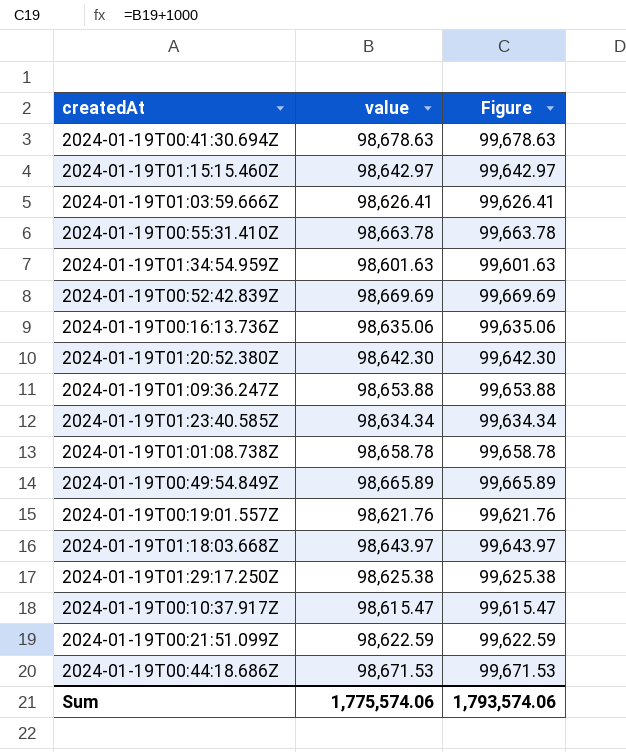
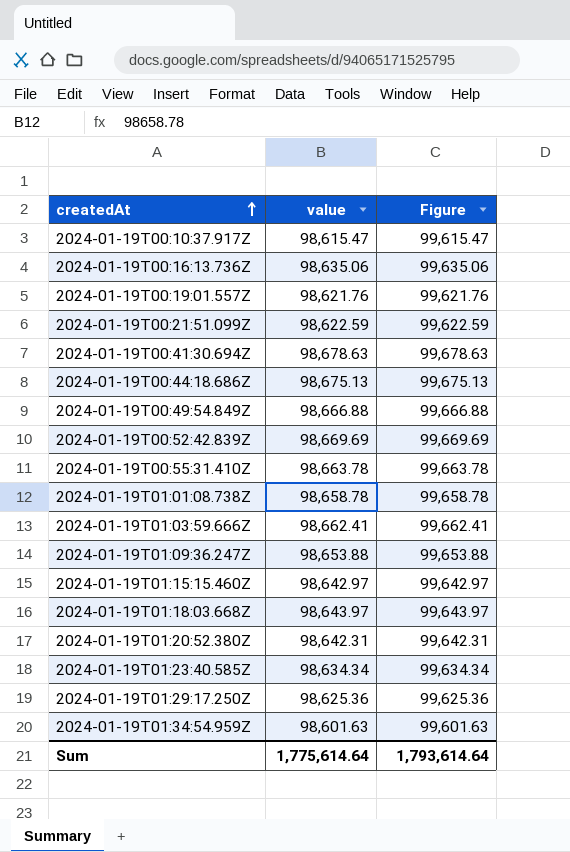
row order: none -> createdAt ascending
2024-01-19T00:44:18.686Z | value: 98,671.53 -> 98,675.13
2024-01-19T00:44:18.686Z | Figure: 99,671.53 -> 99,675.13
2024-01-19T00:49:54.849Z | value: 98,665.89 -> 98,666.88
2024-01-19T00:49:54.849Z | Figure: 99,665.89 -> 99,666.88
2024-01-19T01:03:59.666Z | value: 98,626.41 -> 98,662.41
2024-01-19T01:03:59.666Z | Figure: 99,626.41 -> 99,662.41
2024-01-19T01:20:52.380Z | value: 98,642.30 -> 98,642.31
2024-01-19T01:20:52.380Z | Figure: 99,642.30 -> 99,642.31
2024-01-19T01:29:17.250Z | value: 98,625.38 -> 98,625.36
2024-01-19T01:29:17.250Z | Figure: 99,625.38 -> 99,625.36
Sum | value: 1,775,574.06 -> 1,775,614.64
Sum | Figure: 1,793,574.06 -> 1,793,614.64

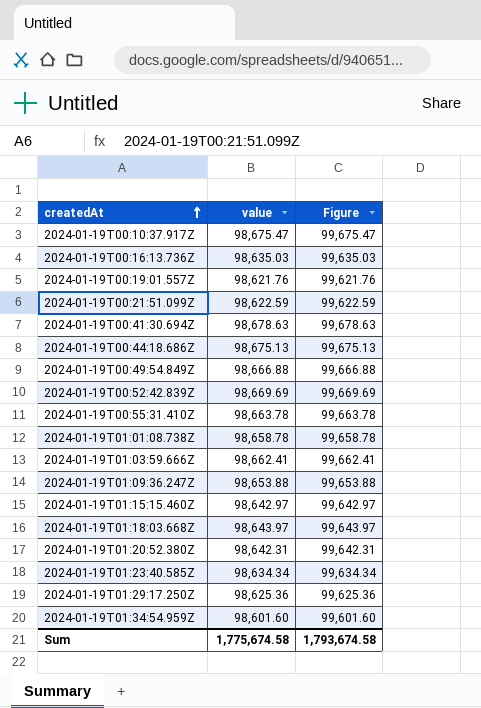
2024-01-19T00:10:37.917Z | value: 98,615.47 -> 98,675.47
2024-01-19T00:10:37.917Z | Figure: 99,615.47 -> 99,675.47
2024-01-19T00:16:13.736Z | value: 98,635.06 -> 98,635.03
2024-01-19T00:16:13.736Z | Figure: 99,635.06 -> 99,635.03
2024-01-19T01:34:54.959Z | value: 98,601.63 -> 98,601.60
2024-01-19T01:34:54.959Z | Figure: 99,601.63 -> 99,601.60
Sum | value: 1,775,614.64 -> 1,775,674.58
Sum | Figure: 1,793,614.64 -> 1,793,674.58

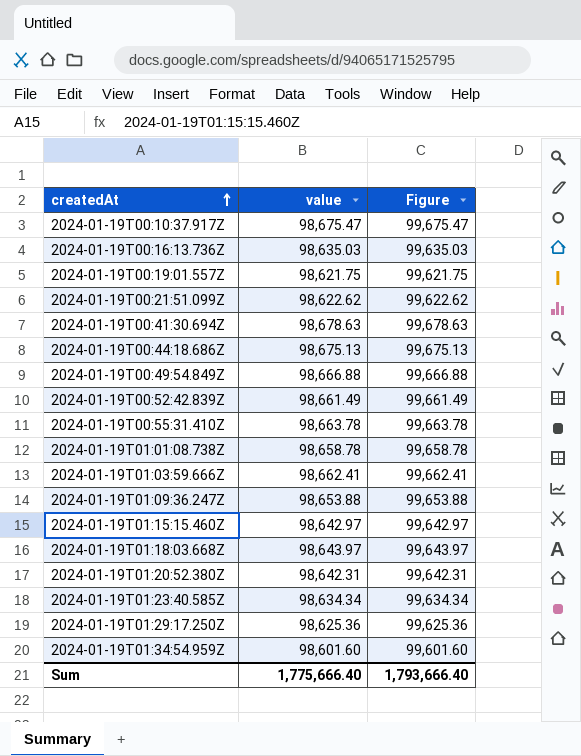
2024-01-19T00:19:01.557Z | value: 98,621.76 -> 98,621.75
2024-01-19T00:19:01.557Z | Figure: 99,621.76 -> 99,621.75
2024-01-19T00:21:51.099Z | value: 98,622.59 -> 98,622.62
2024-01-19T00:21:51.099Z | Figure: 99,622.59 -> 99,622.62
2024-01-19T00:52:42.839Z | value: 98,669.69 -> 98,661.49
2024-01-19T00:52:42.839Z | Figure: 99,669.69 -> 99,661.49
Sum | value: 1,775,674.58 -> 1,775,666.40
Sum | Figure: 1,793,674.58 -> 1,793,666.40

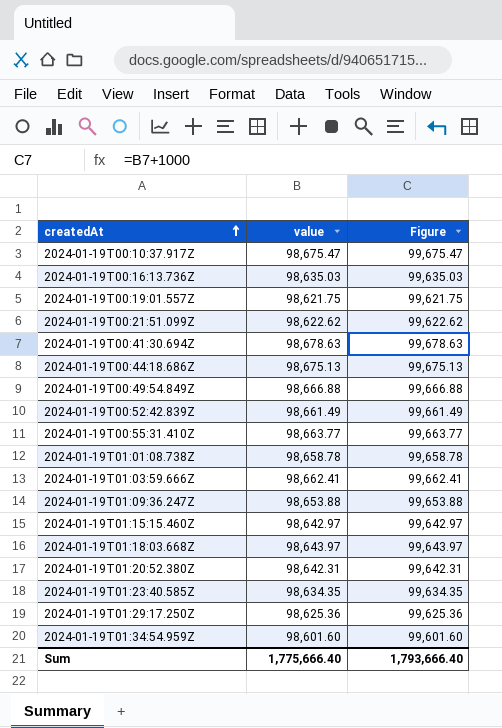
2024-01-19T00:55:31.410Z | value: 98,663.78 -> 98,663.77
2024-01-19T00:55:31.410Z | Figure: 99,663.78 -> 99,663.77
2024-01-19T01:23:40.585Z | value: 98,634.34 -> 98,634.35
2024-01-19T01:23:40.585Z | Figure: 99,634.34 -> 99,634.35

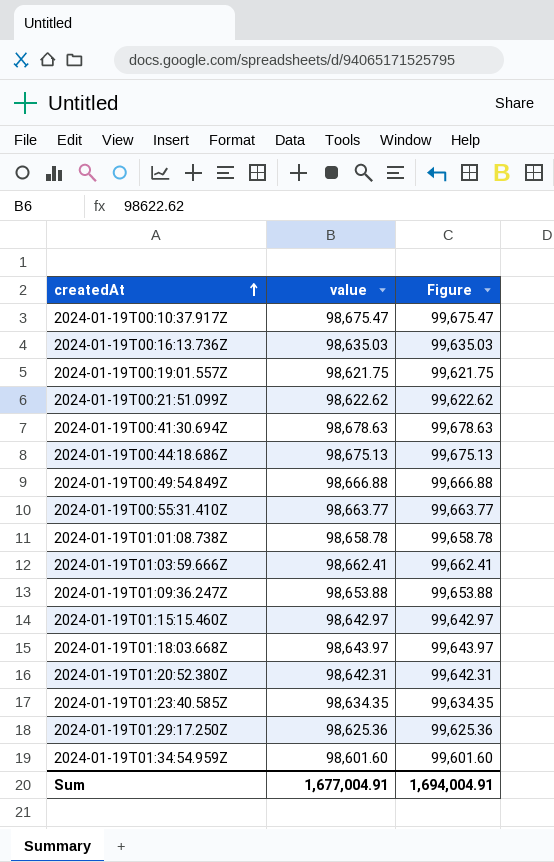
row 2024-01-19T00:52:42.839Z: 98,661.49 | 99,661.49 -> none
Sum | value: 1,775,666.40 -> 1,677,004.91
Sum | Figure: 1,793,666.40 -> 1,694,004.91

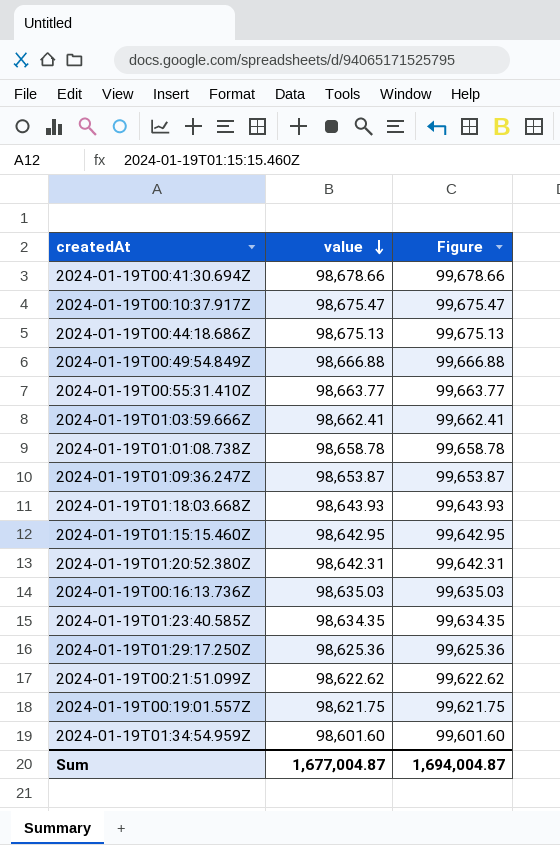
row order: createdAt ascending -> value descending
2024-01-19T00:41:30.694Z | value: 98,678.63 -> 98,678.66
2024-01-19T00:41:30.694Z | Figure: 99,678.63 -> 99,678.66
2024-01-19T01:09:36.247Z | value: 98,653.88 -> 98,653.87
2024-01-19T01:09:36.247Z | Figure: 99,653.88 -> 99,653.87
2024-01-19T01:18:03.668Z | value: 98,643.97 -> 98,643.93
2024-01-19T01:18:03.668Z | Figure: 99,643.97 -> 99,643.93
2024-01-19T01:15:15.460Z | value: 98,642.97 -> 98,642.95
2024-01-19T01:15:15.460Z | Figure: 99,642.97 -> 99,642.95
Sum | value: 1,677,004.91 -> 1,677,004.87
Sum | Figure: 1,694,004.91 -> 1,694,004.87

